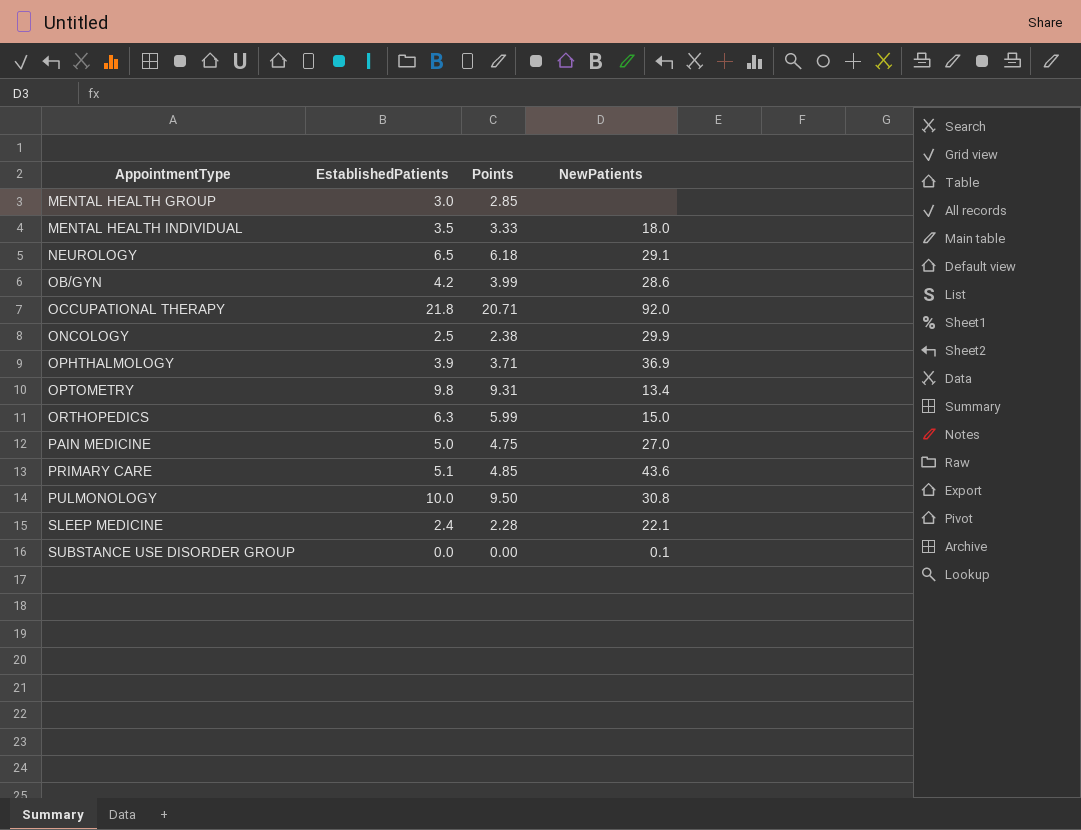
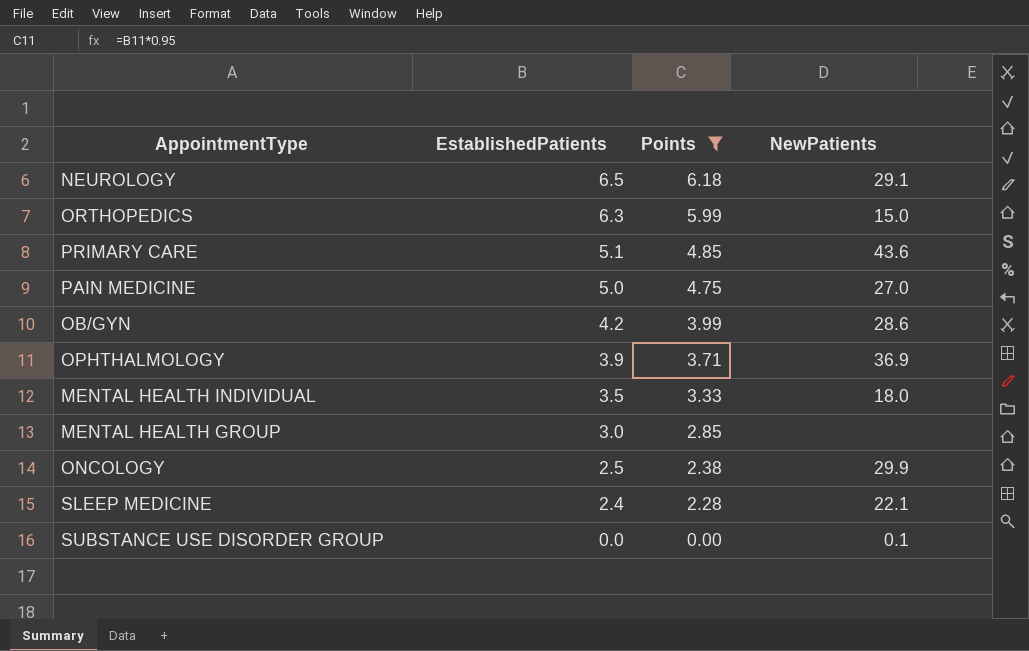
filter: none -> Points <= 6.18
row order: AppointmentType ascending -> EstablishedPatients descending

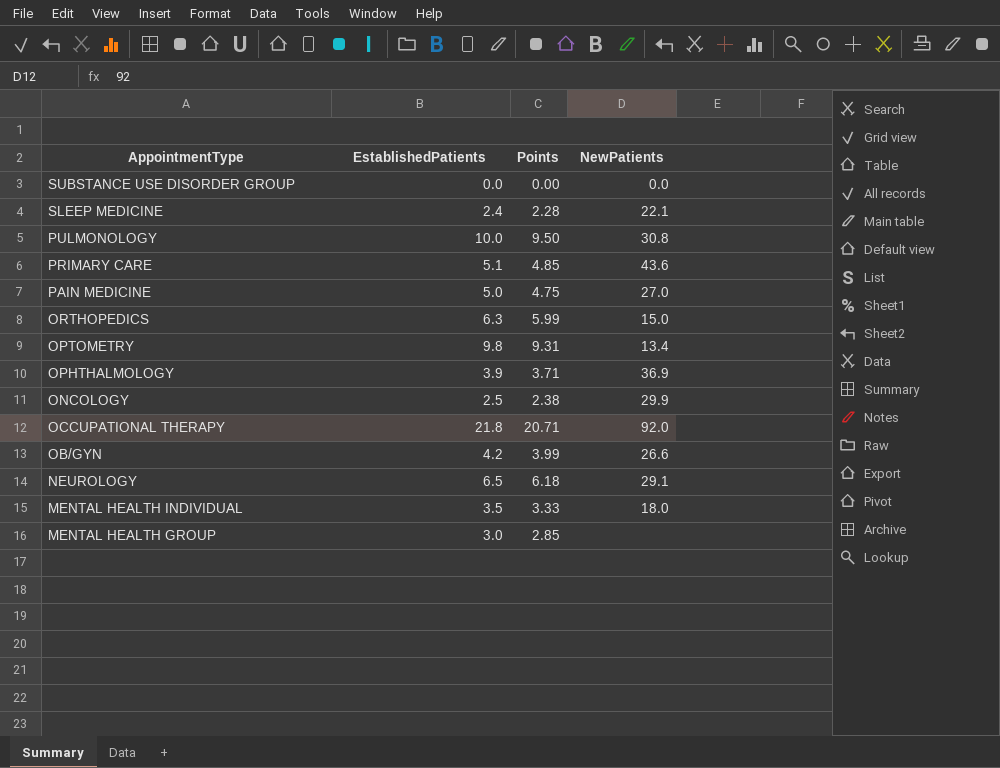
filter: Points <= 6.18 -> none
row order: EstablishedPatients descending -> AppointmentType descending
SUBSTANCE USE DISORDER GROUP | NewPatients: 0.1 -> 0.0
OB/GYN | NewPatients: 28.6 -> 26.6

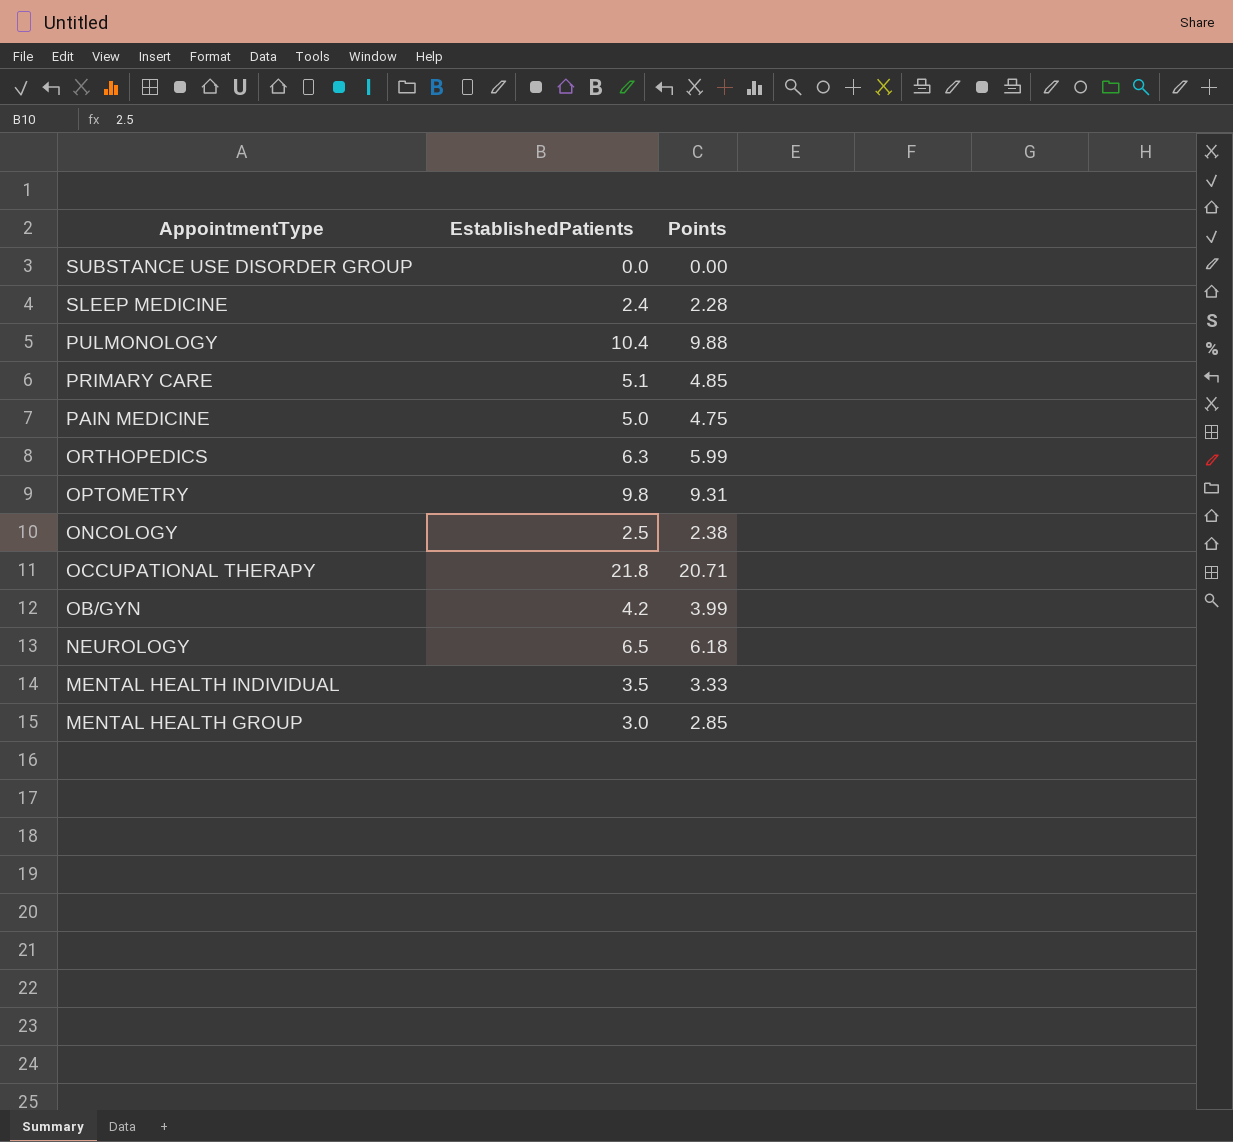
column NewPatients | position: 4 -> none
row OPHTHALMOLOGY: 3.9 | 3.71 | 36.9 -> none
PULMONOLOGY | EstablishedPatients: 10.0 -> 10.4
PULMONOLOGY | Points: 9.50 -> 9.88

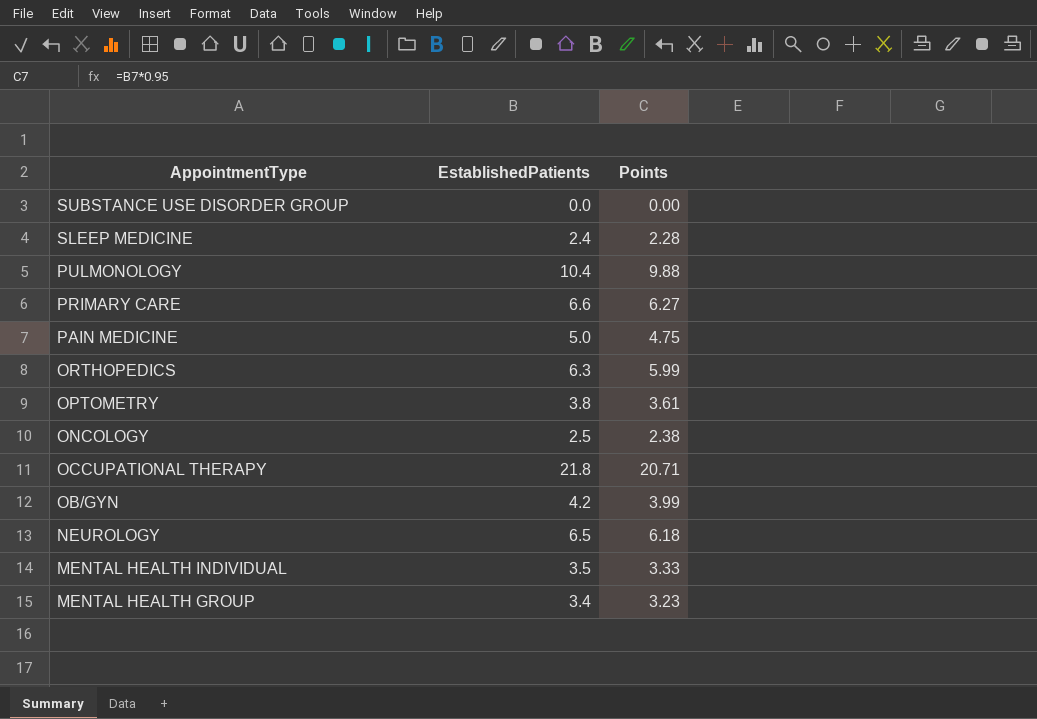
PRIMARY CARE | EstablishedPatients: 5.1 -> 6.6
PRIMARY CARE | Points: 4.85 -> 6.27
OPTOMETRY | EstablishedPatients: 9.8 -> 3.8
OPTOMETRY | Points: 9.31 -> 3.61
MENTAL HEALTH GROUP | EstablishedPatients: 3.0 -> 3.4
MENTAL HEALTH GROUP | Points: 2.85 -> 3.23

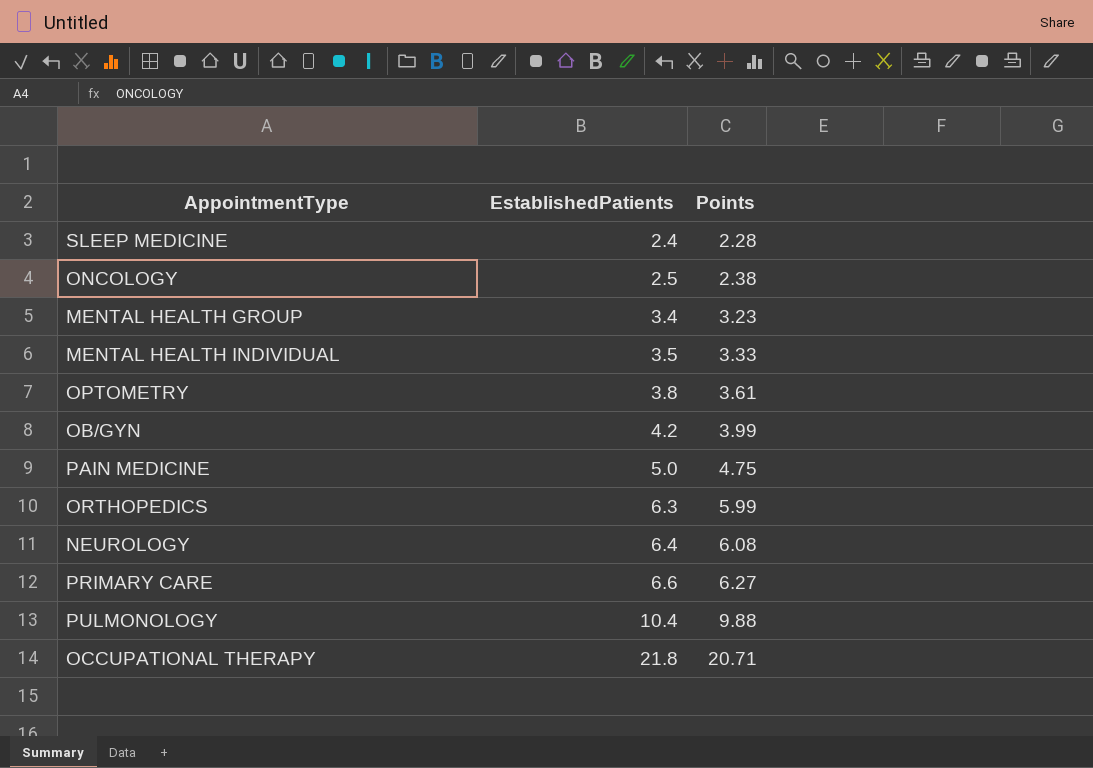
row order: AppointmentType descending -> EstablishedPatients ascending
row SUBSTANCE USE DISORDER GROUP: 0.0 | 0.00 -> none
NEUROLOGY | EstablishedPatients: 6.5 -> 6.4
NEUROLOGY | Points: 6.18 -> 6.08

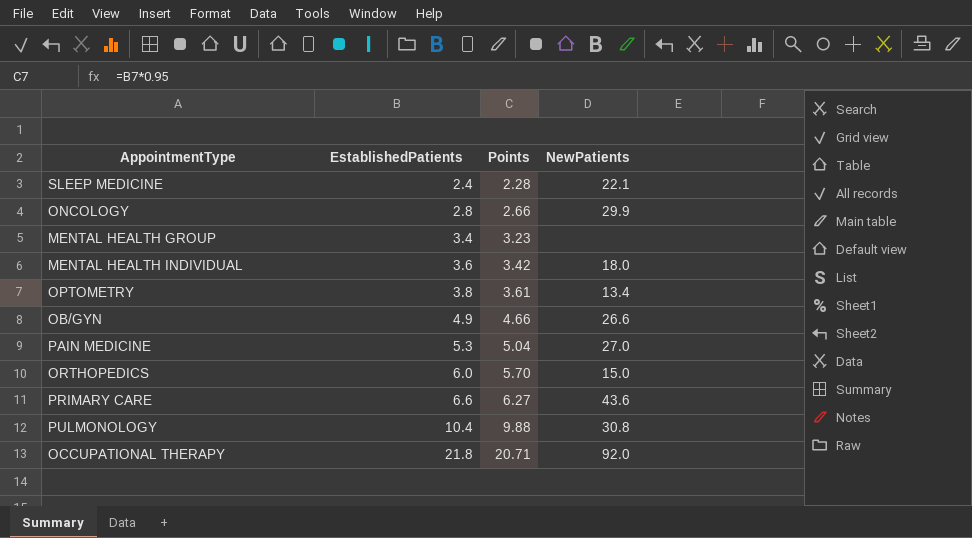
column NewPatients | position: none -> 4
row NEUROLOGY: 6.4 | 6.08 -> none
ONCOLOGY | EstablishedPatients: 2.5 -> 2.8
ONCOLOGY | Points: 2.38 -> 2.66
MENTAL HEALTH INDIVIDUAL | EstablishedPatients: 3.5 -> 3.6
MENTAL HEALTH INDIVIDUAL | Points: 3.33 -> 3.42
OB/GYN | EstablishedPatients: 4.2 -> 4.9
OB/GYN | Points: 3.99 -> 4.66
PAIN MEDICINE | EstablishedPatients: 5.0 -> 5.3
PAIN MEDICINE | Points: 4.75 -> 5.04
ORTHOPEDICS | EstablishedPatients: 6.3 -> 6.0
ORTHOPEDICS | Points: 5.99 -> 5.70

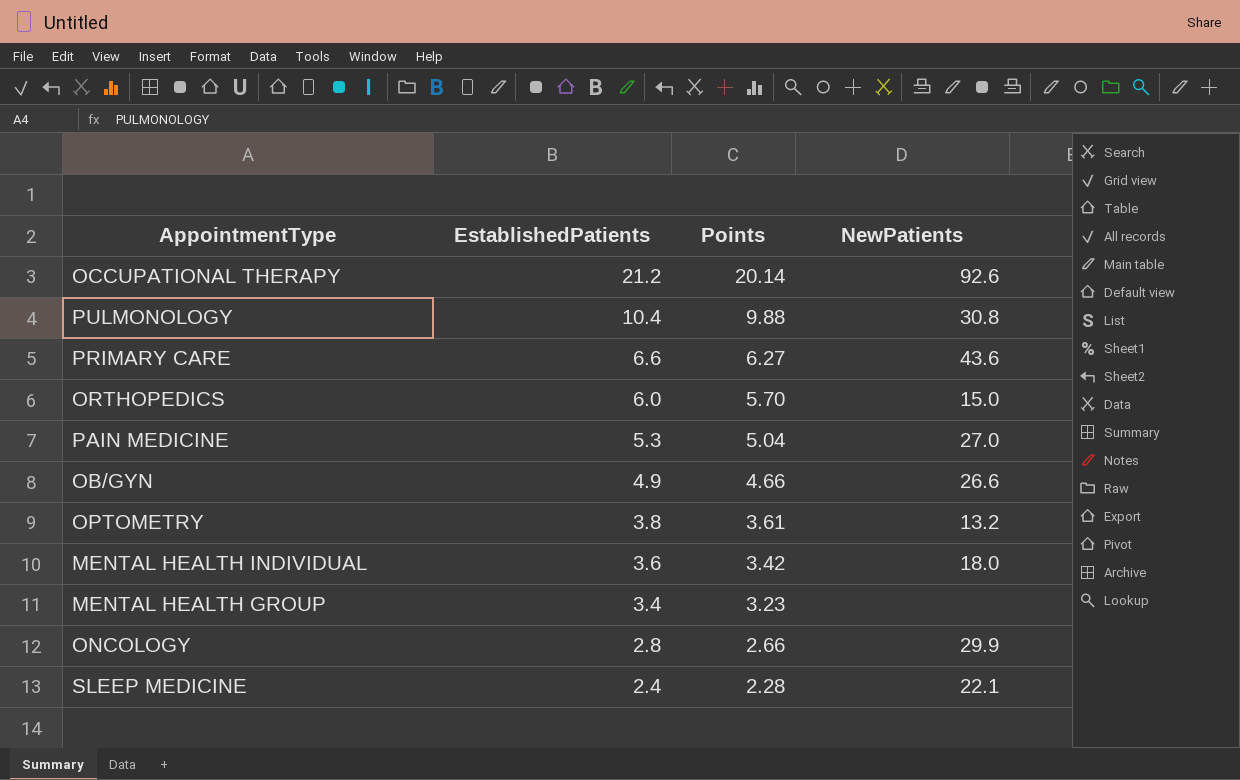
row order: EstablishedPatients ascending -> EstablishedPatients descending
OCCUPATIONAL THERAPY | EstablishedPatients: 21.8 -> 21.2
OCCUPATIONAL THERAPY | Points: 20.71 -> 20.14
OCCUPATIONAL THERAPY | NewPatients: 92.0 -> 92.6
OPTOMETRY | NewPatients: 13.4 -> 13.2

